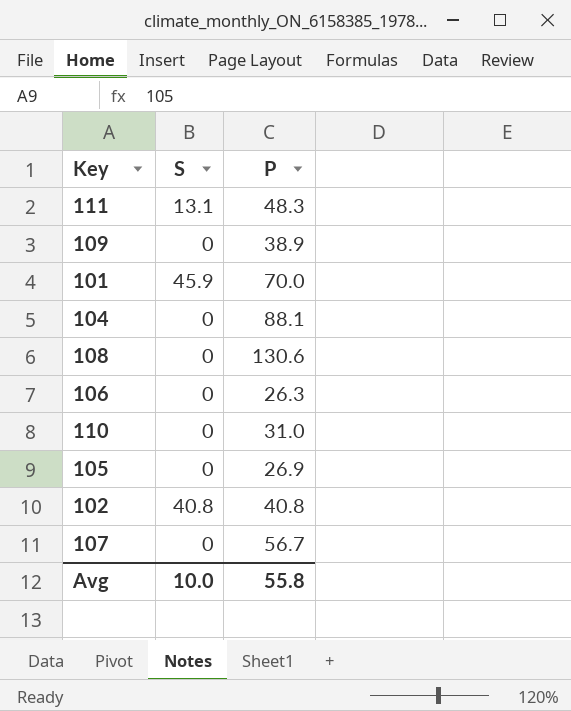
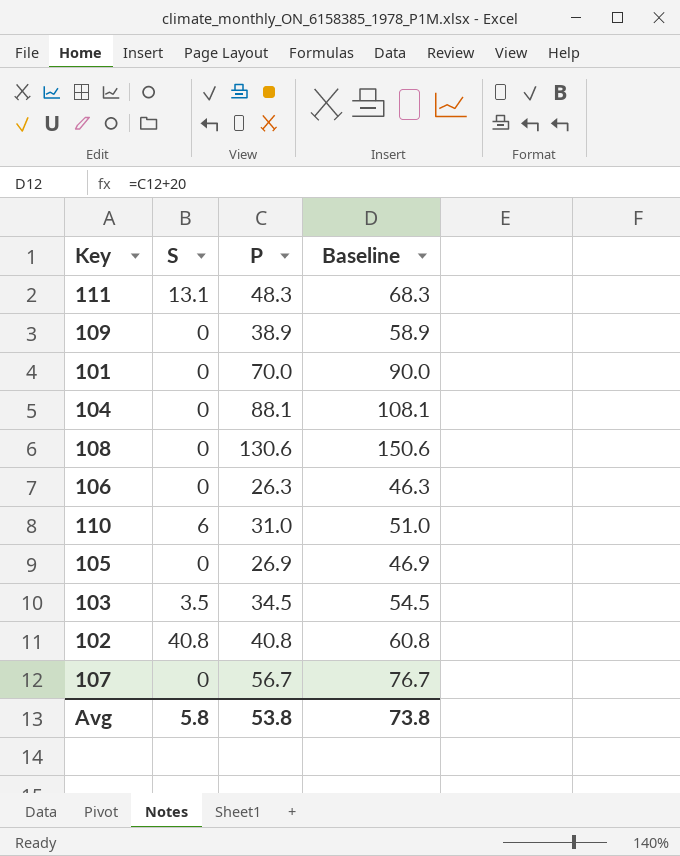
column Baseline | formula: none -> [P] + 20
101 | S: 45.9 -> 0
110 | S: 0 -> 6
row 103: none -> 3.5 | 34.5 | 54.5
Avg | S: 10.0 -> 5.8
Avg | P: 55.8 -> 53.8

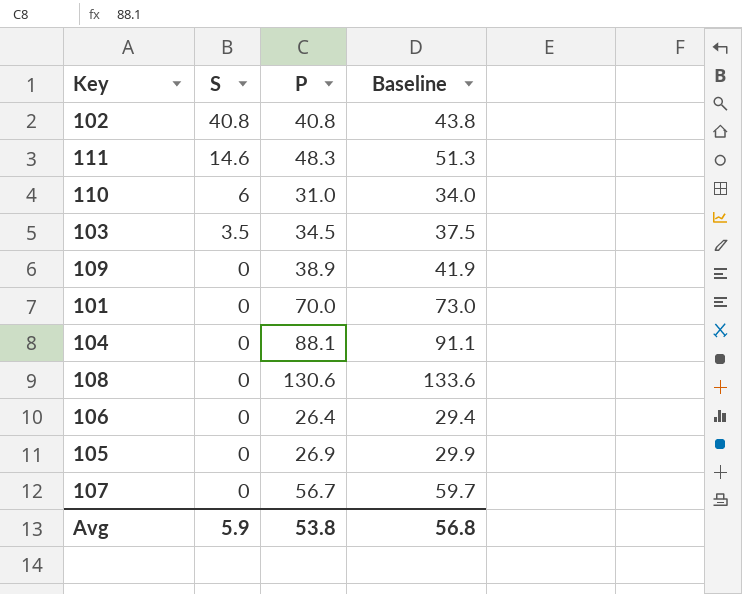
row order: none -> S descending
column Baseline | formula: [P] + 20 -> [P] + 3
111 | S: 13.1 -> 14.6
106 | P: 26.3 -> 26.4
Avg | S: 5.8 -> 5.9
Avg | Baseline: 73.8 -> 56.8

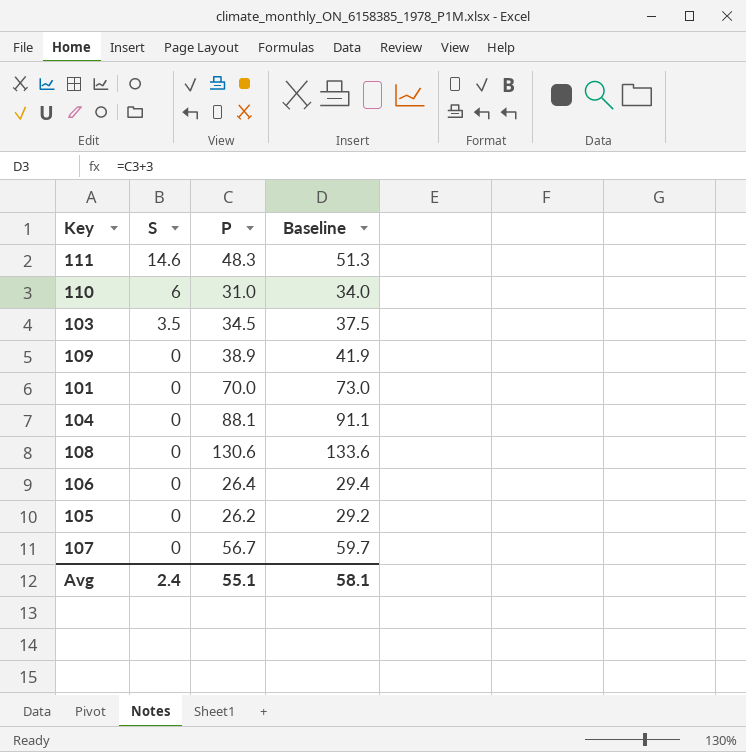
row 102: 40.8 | 40.8 | 43.8 -> none
105 | P: 26.9 -> 26.2
105 | Baseline: 29.9 -> 29.2
Avg | S: 5.9 -> 2.4
Avg | P: 53.8 -> 55.1
Avg | Baseline: 56.8 -> 58.1

